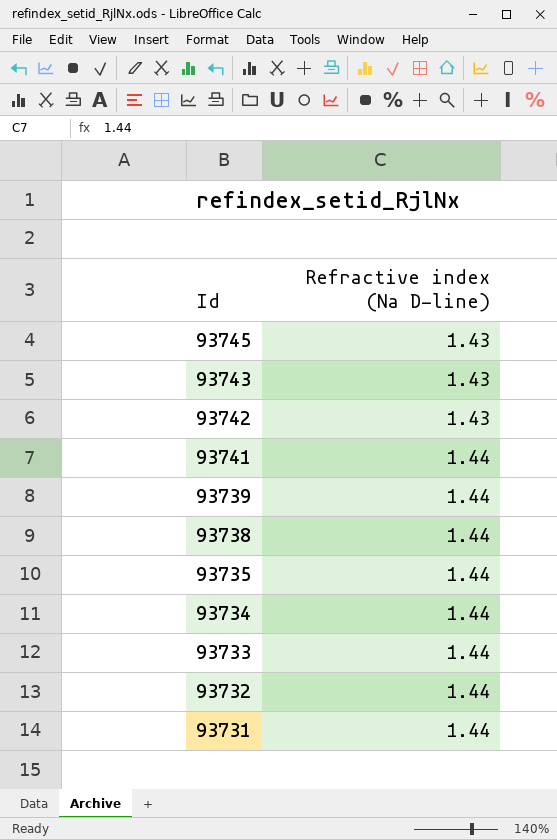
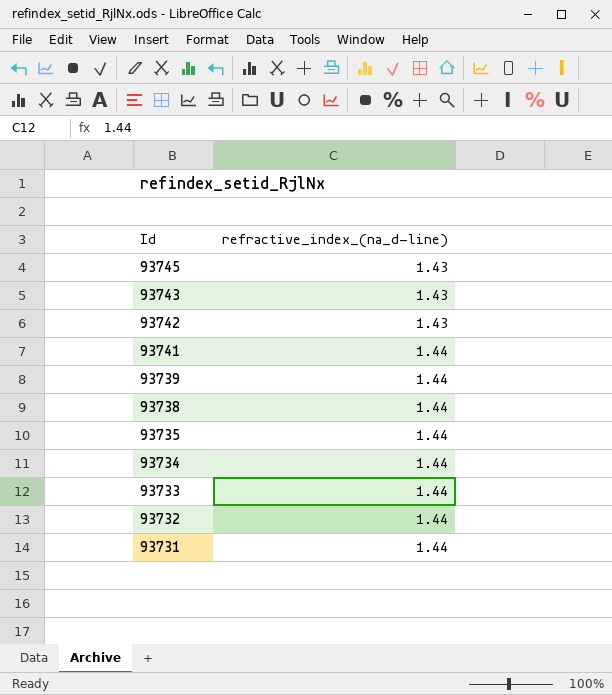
column name: Refractive index (Na D-line) -> refractive_index_(na_d-line)

